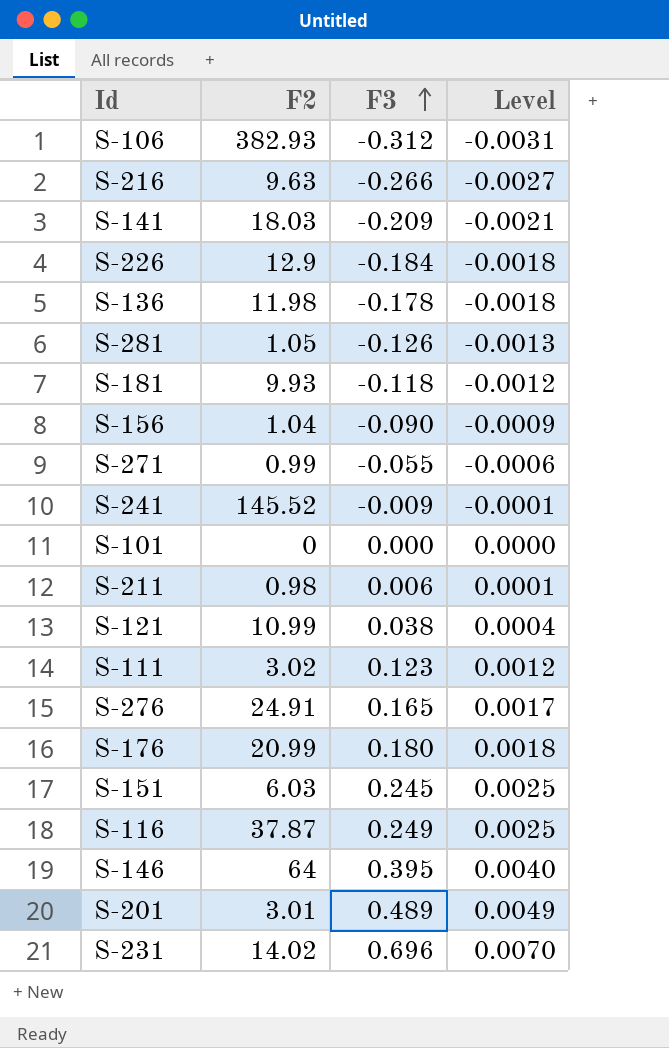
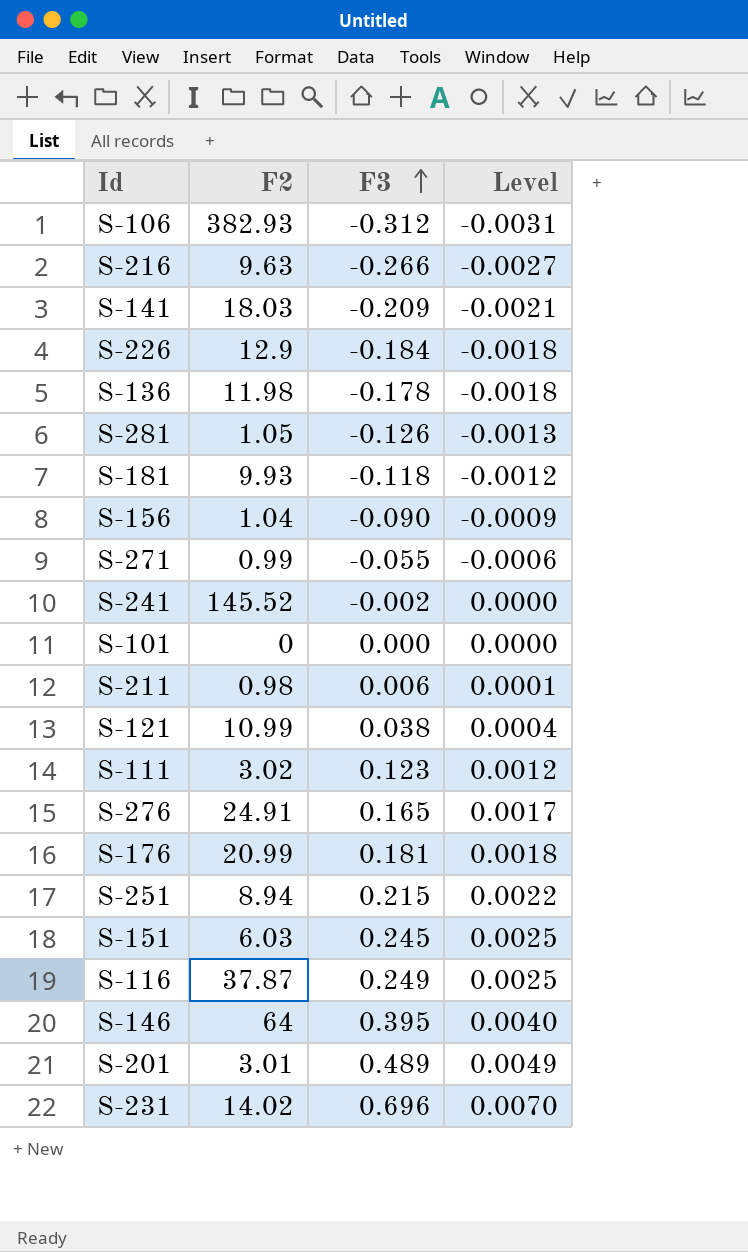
S-241 | F3: -0.009 -> -0.002
S-241 | Level: -0.0001 -> 0.0000
S-176 | F3: 0.180 -> 0.181
row S-251: none -> 8.94 | 0.215 | 0.0022

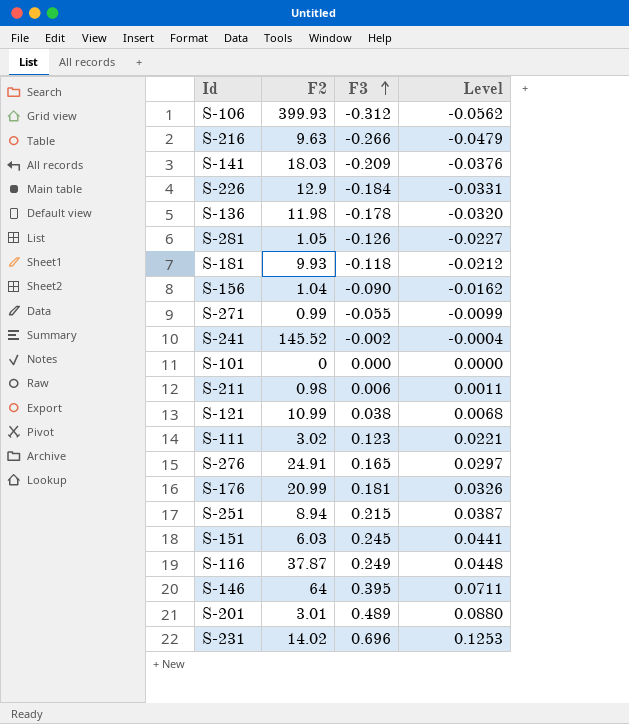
column Level | formula: [F3] * 0.01 -> [F3] * 0.18
S-106 | F2: 382.93 -> 399.93

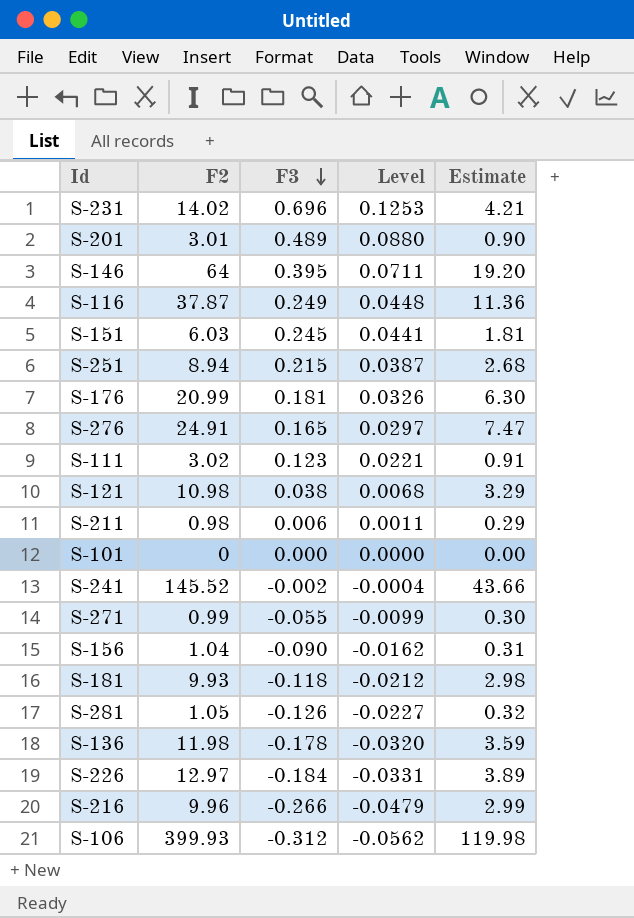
row order: F3 ascending -> F3 descending
column Estimate | formula: none -> [F2] * 0.3
row S-141: 18.03 | -0.209 | -0.0376 -> none
S-121 | F2: 10.99 -> 10.98
S-226 | F2: 12.9 -> 12.97
S-216 | F2: 9.63 -> 9.96

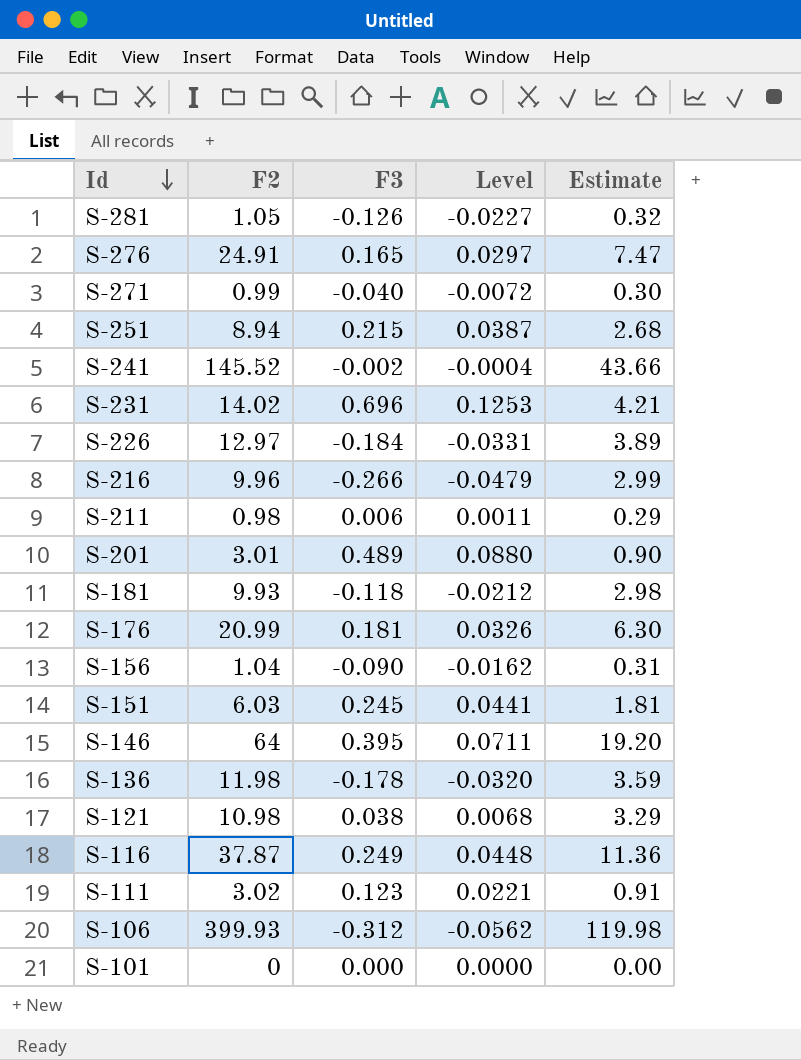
row order: F3 descending -> Id descending
S-271 | F3: -0.055 -> -0.040
S-271 | Level: -0.0099 -> -0.0072

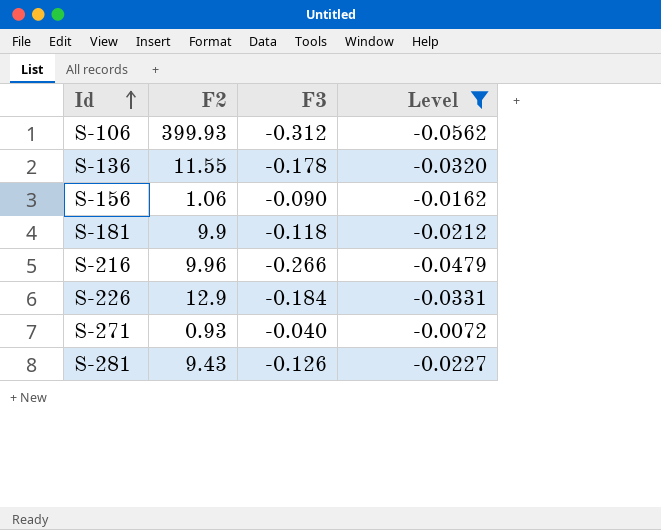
filter: none -> Level <= -0.0072
row order: Id descending -> Id ascending
column Estimate | formula: [F2] * 0.3 -> none
S-136 | F2: 11.98 -> 11.55
S-156 | F2: 1.04 -> 1.06
S-181 | F2: 9.93 -> 9.9
S-226 | F2: 12.97 -> 12.9
S-271 | F2: 0.99 -> 0.93
S-281 | F2: 1.05 -> 9.43

